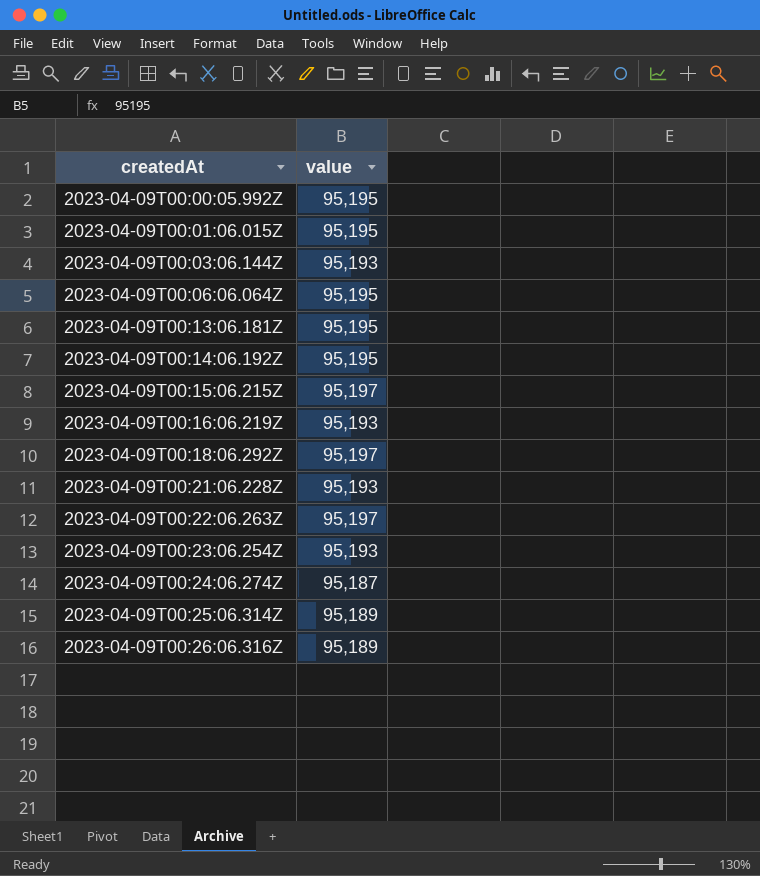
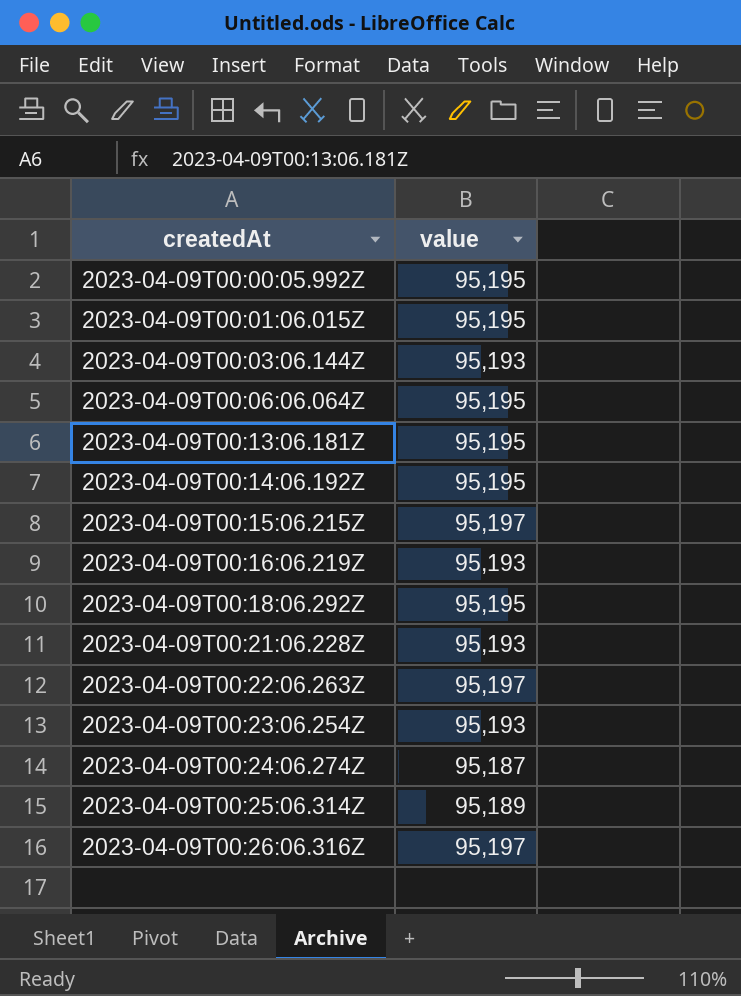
2023-04-09T00:18:06.292Z | value: 95,197 -> 95,195
2023-04-09T00:26:06.316Z | value: 95,189 -> 95,197

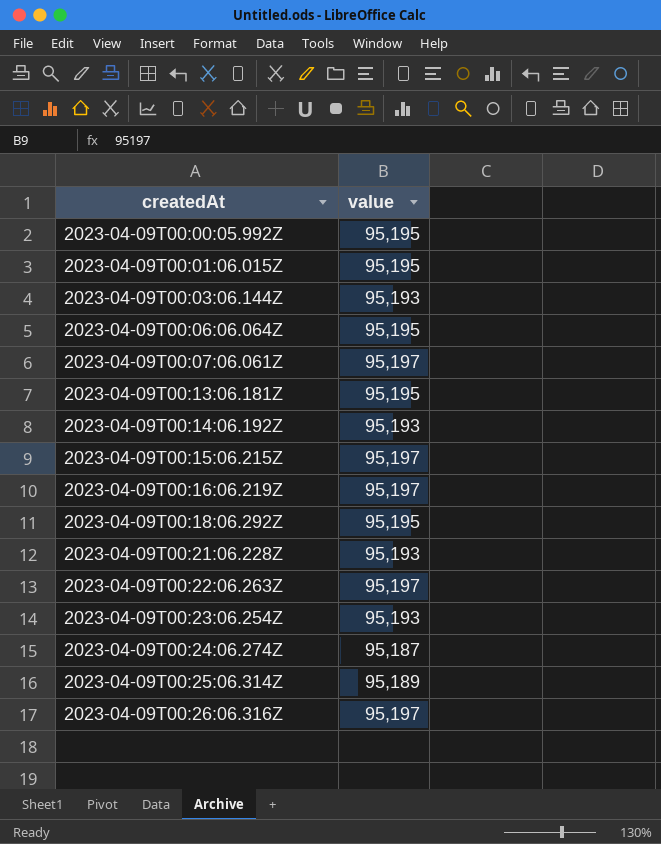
row 2023-04-09T00:07:06.061Z: none -> 95,197
2023-04-09T00:14:06.192Z | value: 95,195 -> 95,193
2023-04-09T00:16:06.219Z | value: 95,193 -> 95,197

